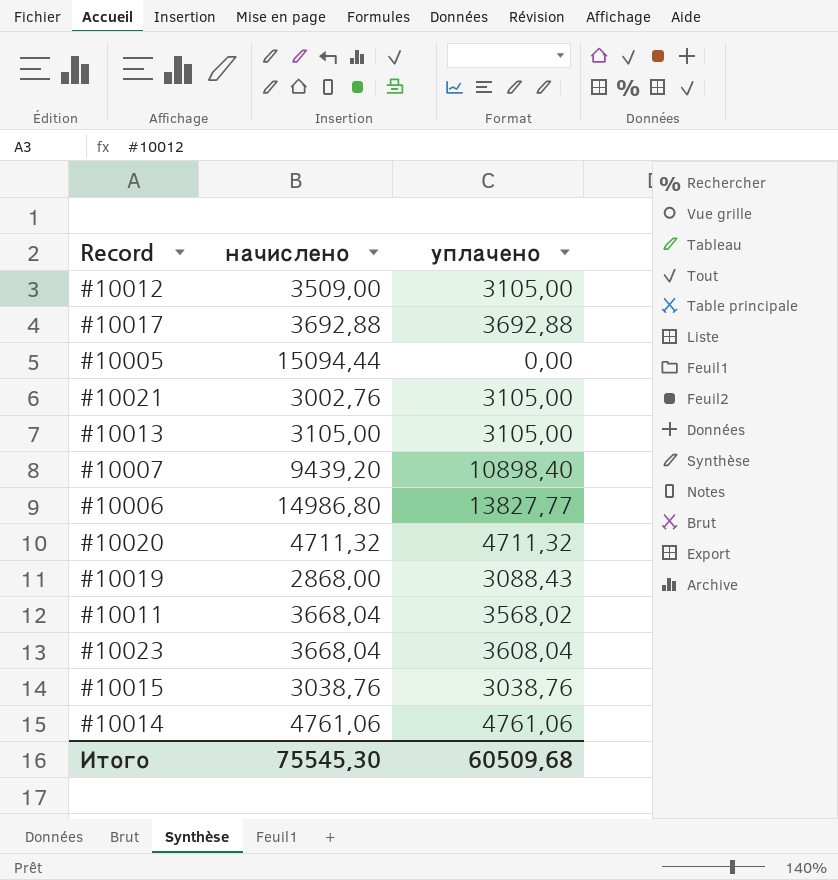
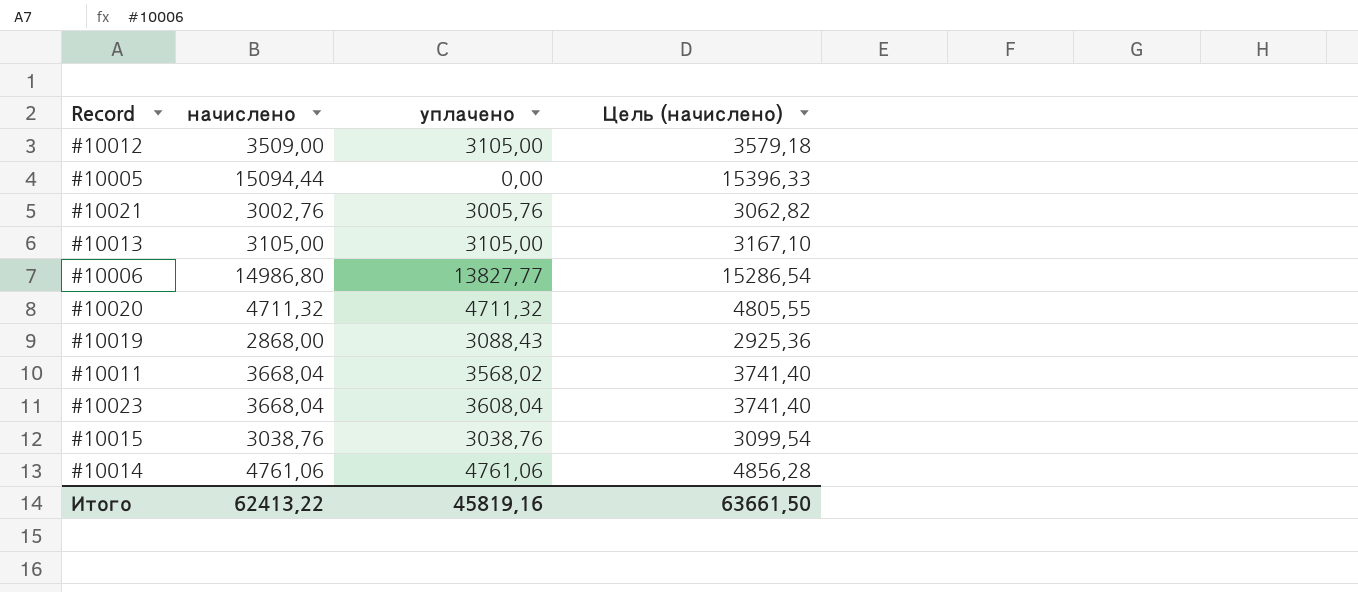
column Цель (начислено) | formula: none -> [начислено] * 1,02
row #10017: 3692,88 | 3692,88 -> none
row #10007: 9439,20 | 10898,40 -> none
#10021 | уплачено: 3105,00 -> 3005,76
Итого | начислено: 75545,30 -> 62413,22
Итого | уплачено: 60509,68 -> 45819,16

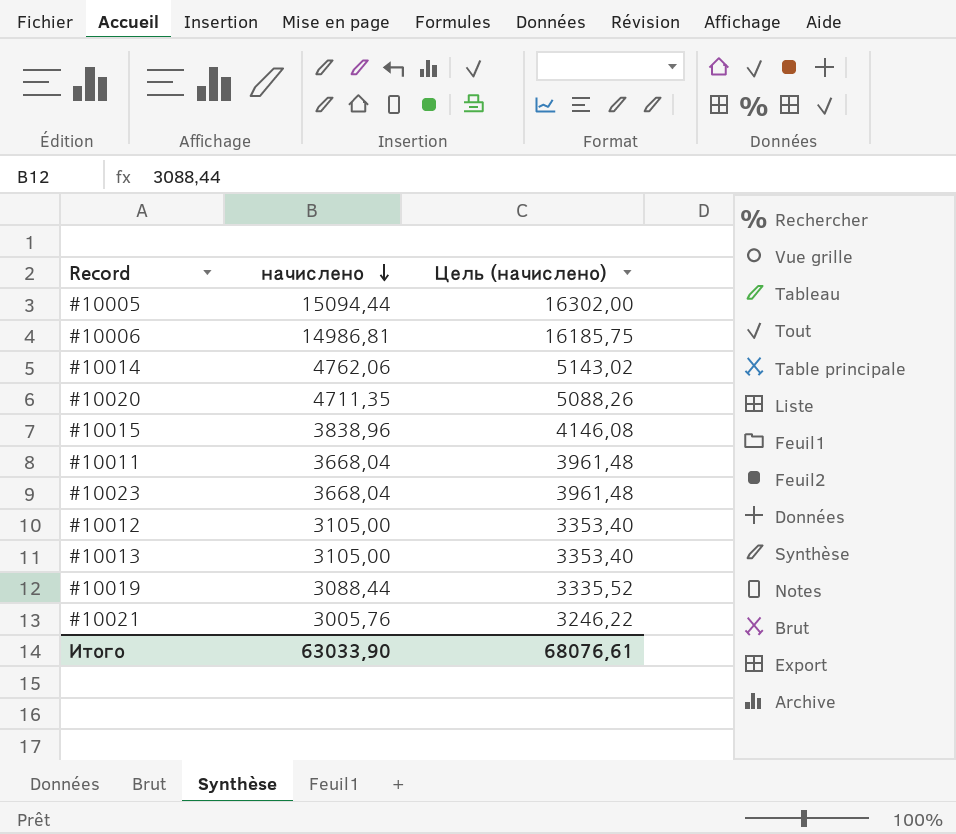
row order: none -> начислено descending
column уплачено | position: 3 -> none
column Цель (начислено) | formula: [начислено] * 1,02 -> [начислено] * 1,08
#10006 | начислено: 14986,80 -> 14986,81
#10014 | начислено: 4761,06 -> 4762,06
#10020 | начислено: 4711,32 -> 4711,35
#10015 | начислено: 3038,76 -> 3838,96
#10012 | начислено: 3509,00 -> 3105,00
#10019 | начислено: 2868,00 -> 3088,44
#10021 | начислено: 3002,76 -> 3005,76
Итого | начислено: 62413,22 -> 63033,90
Итого | Цель (начислено): 63661,50 -> 68076,61

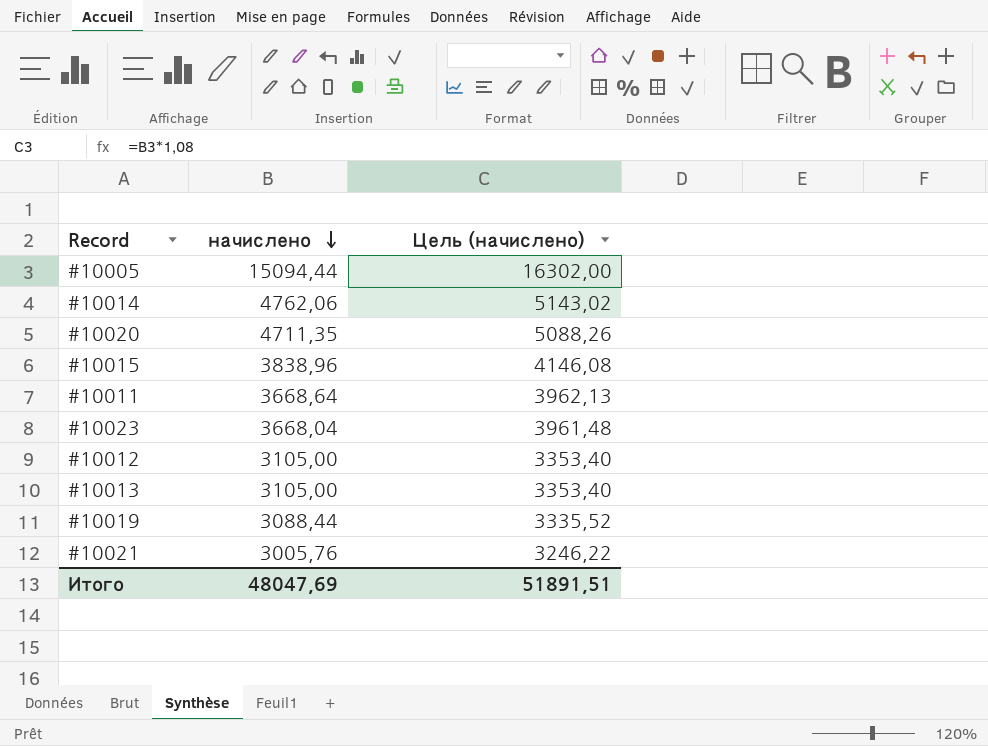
row #10006: 14986,81 | 16185,75 -> none
#10011 | начислено: 3668,04 -> 3668,64
#10011 | Цель (начислено): 3961,48 -> 3962,13
Итого | начислено: 63033,90 -> 48047,69
Итого | Цель (начислено): 68076,61 -> 51891,51

